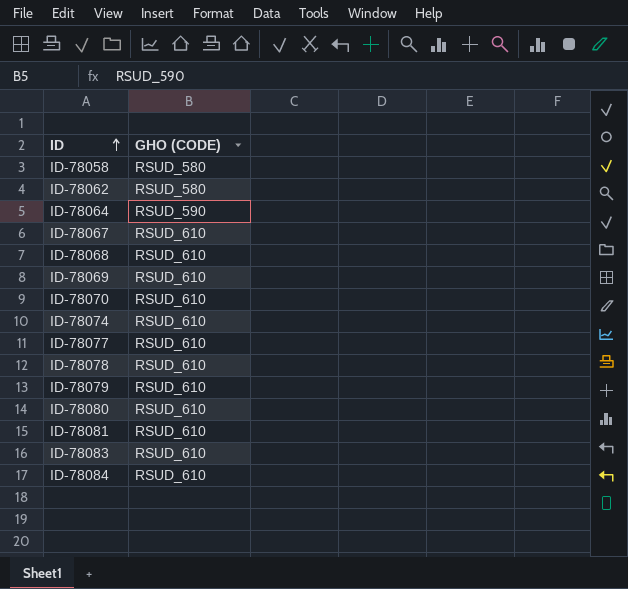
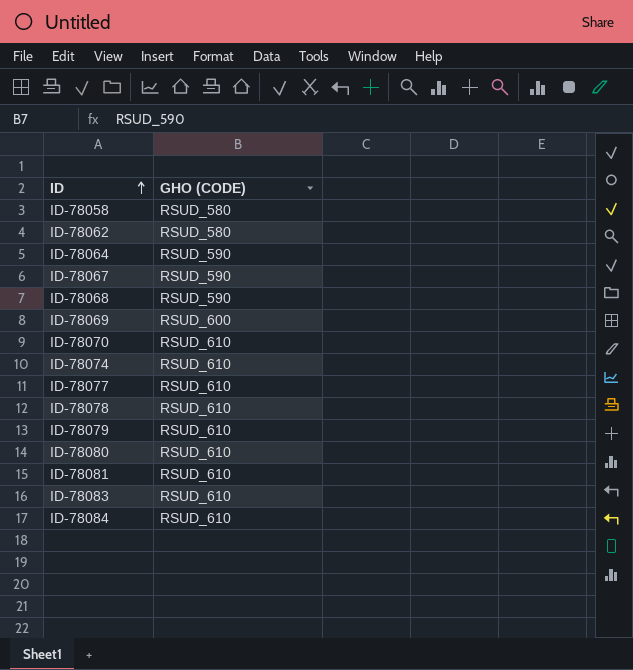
ID-78067 | GHO (CODE): RSUD_610 -> RSUD_590
ID-78068 | GHO (CODE): RSUD_610 -> RSUD_590
ID-78069 | GHO (CODE): RSUD_610 -> RSUD_600

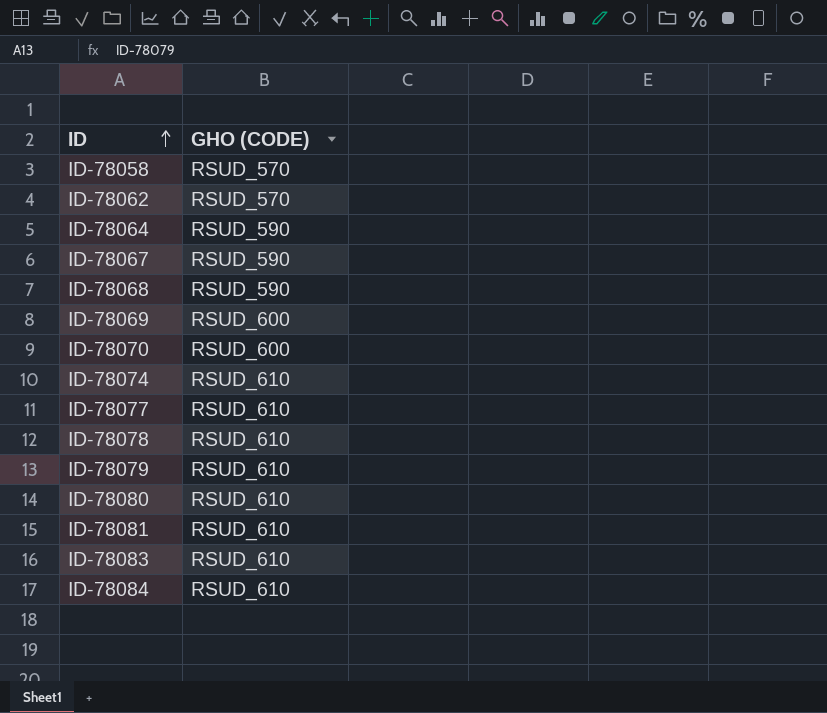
ID-78058 | GHO (CODE): RSUD_580 -> RSUD_570
ID-78062 | GHO (CODE): RSUD_580 -> RSUD_570
ID-78070 | GHO (CODE): RSUD_610 -> RSUD_600

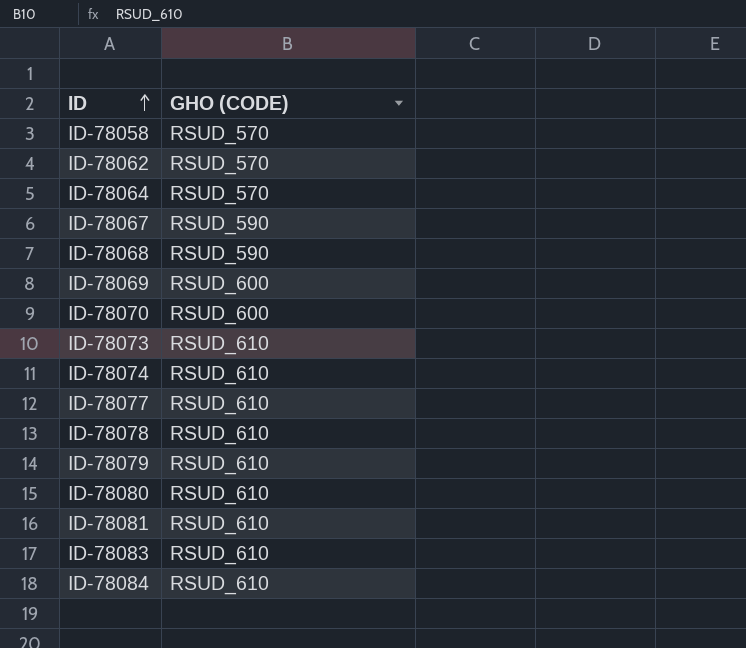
ID-78064 | GHO (CODE): RSUD_590 -> RSUD_570
row ID-78073: none -> RSUD_610

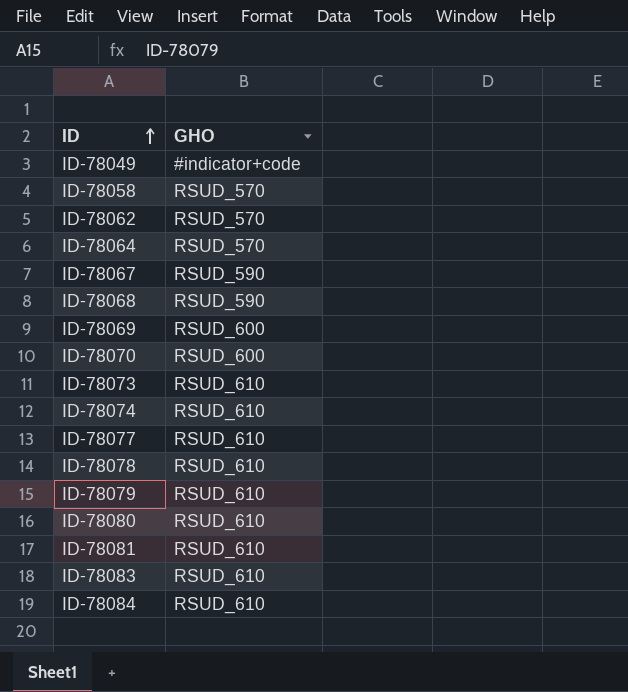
column name: GHO (CODE) -> GHO
row ID-78049: none -> #indicator+code

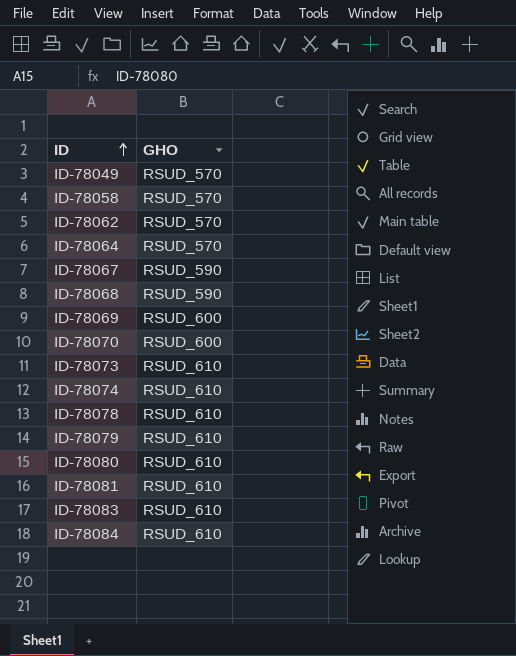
row ID-78077: RSUD_610 -> none
ID-78049 | GHO: #indicator+code -> RSUD_570

